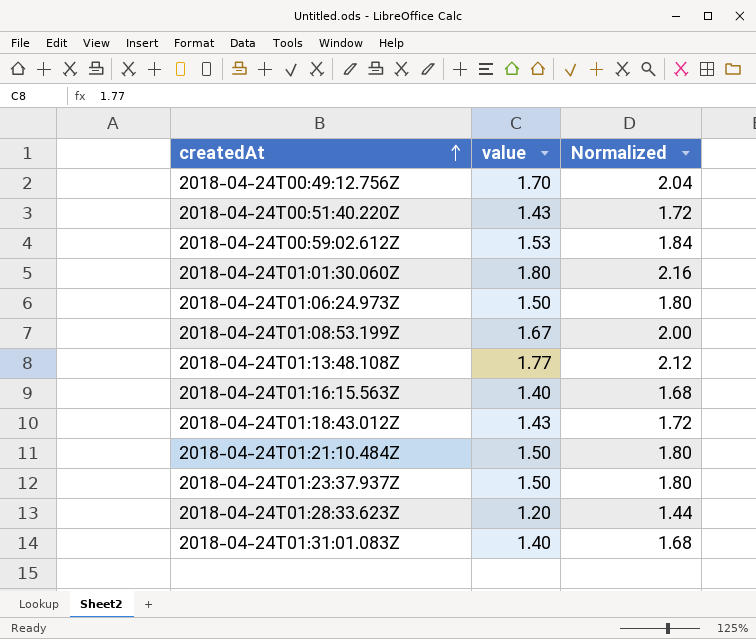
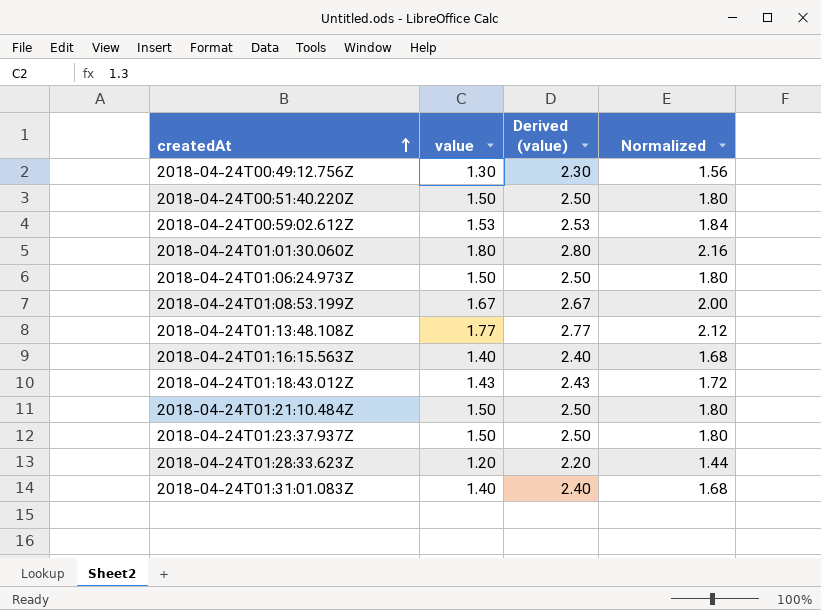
column Derived (value) | formula: none -> [value] + 1
2018-04-24T00:49:12.756Z | value: 1.70 -> 1.30
2018-04-24T00:49:12.756Z | Normalized: 2.04 -> 1.56
2018-04-24T00:51:40.220Z | value: 1.43 -> 1.50
2018-04-24T00:51:40.220Z | Normalized: 1.72 -> 1.80

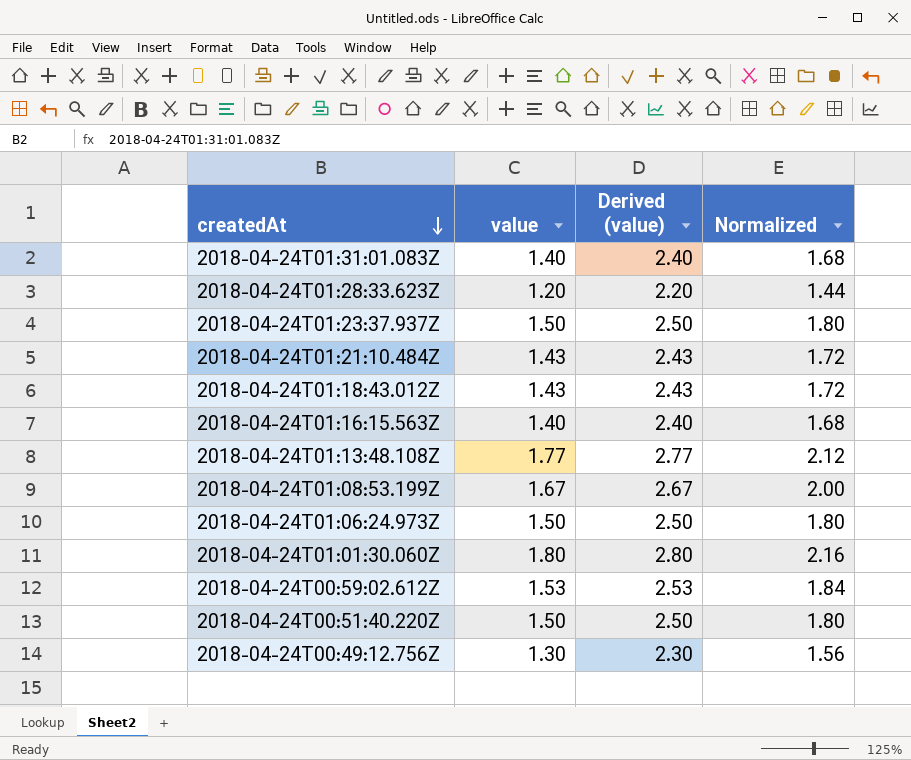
row order: createdAt ascending -> createdAt descending
2018-04-24T01:21:10.484Z | value: 1.50 -> 1.43
2018-04-24T01:21:10.484Z | Derived (value): 2.50 -> 2.43
2018-04-24T01:21:10.484Z | Normalized: 1.80 -> 1.72

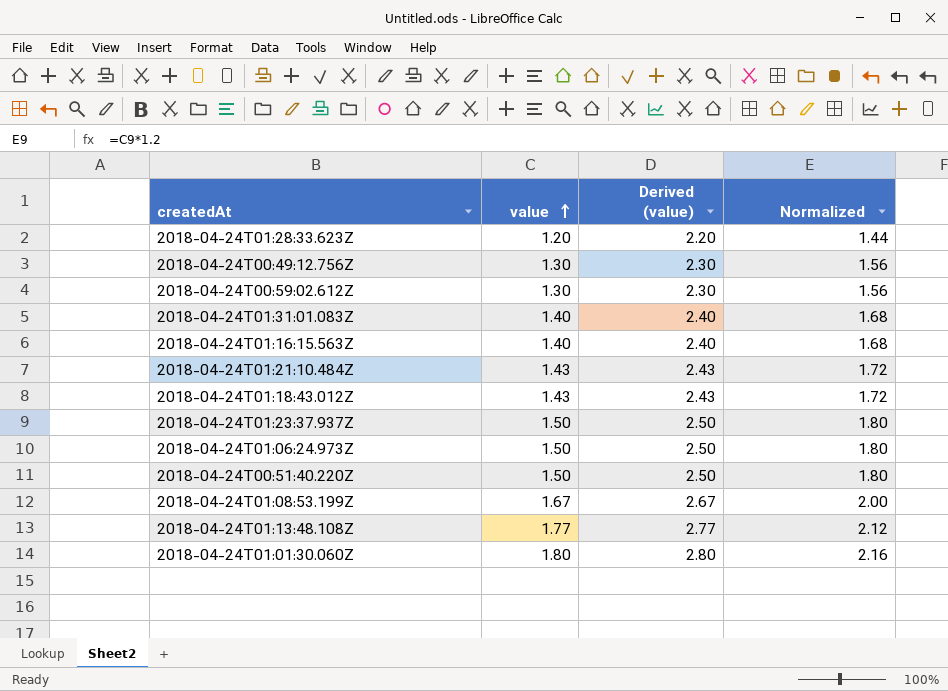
row order: createdAt descending -> value ascending
2018-04-24T00:59:02.612Z | value: 1.53 -> 1.30
2018-04-24T00:59:02.612Z | Derived (value): 2.53 -> 2.30
2018-04-24T00:59:02.612Z | Normalized: 1.84 -> 1.56

